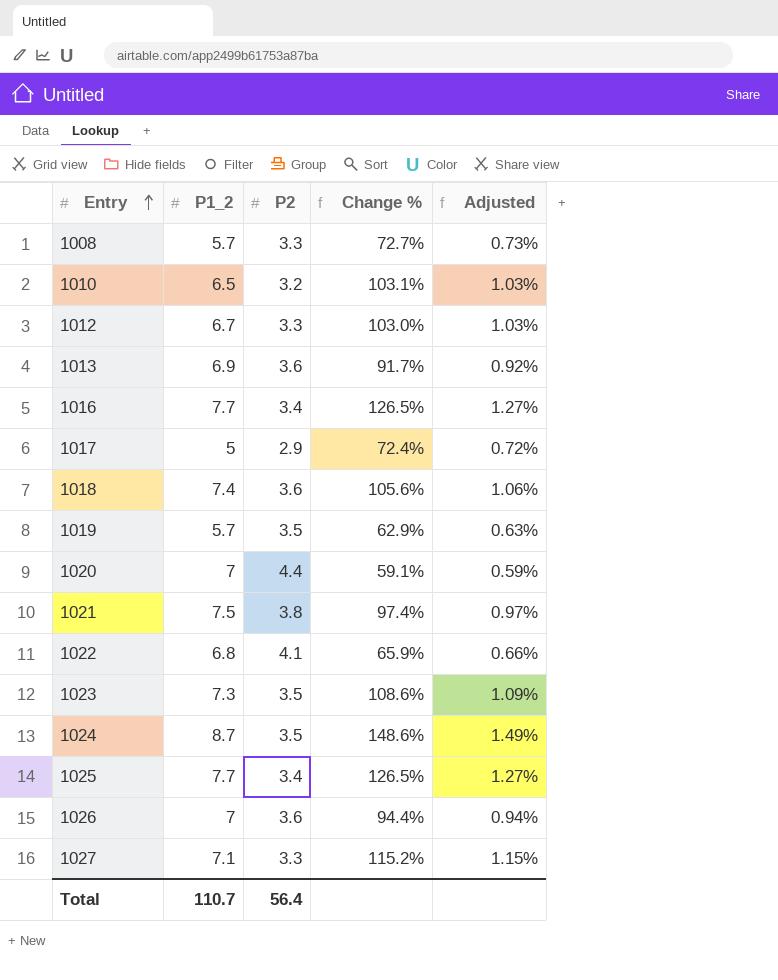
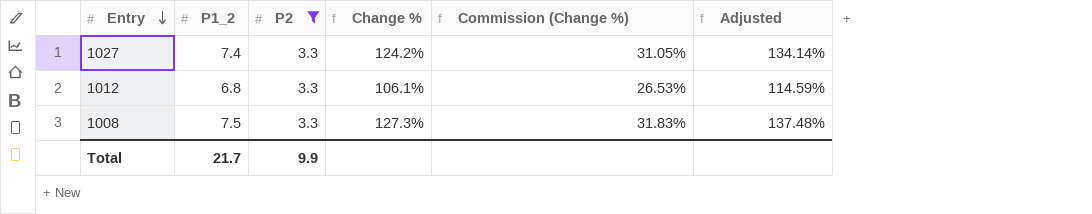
filter: none -> P2 = 3.3
row order: Entry ascending -> Entry descending
column Commission (Change %) | formula: none -> [Change %] * 0.25
column Adjusted | formula: [Change %] * 0.01 -> [Change %] * 1.08
1027 | P1_2: 7.1 -> 7.4
1027 | Change %: 115.2% -> 124.2%
1012 | P1_2: 6.7 -> 6.8
1012 | Change %: 103.0% -> 106.1%
1008 | P1_2: 5.7 -> 7.5
1008 | Change %: 72.7% -> 127.3%
Total | P1_2: 110.7 -> 21.7
Total | P2: 56.4 -> 9.9

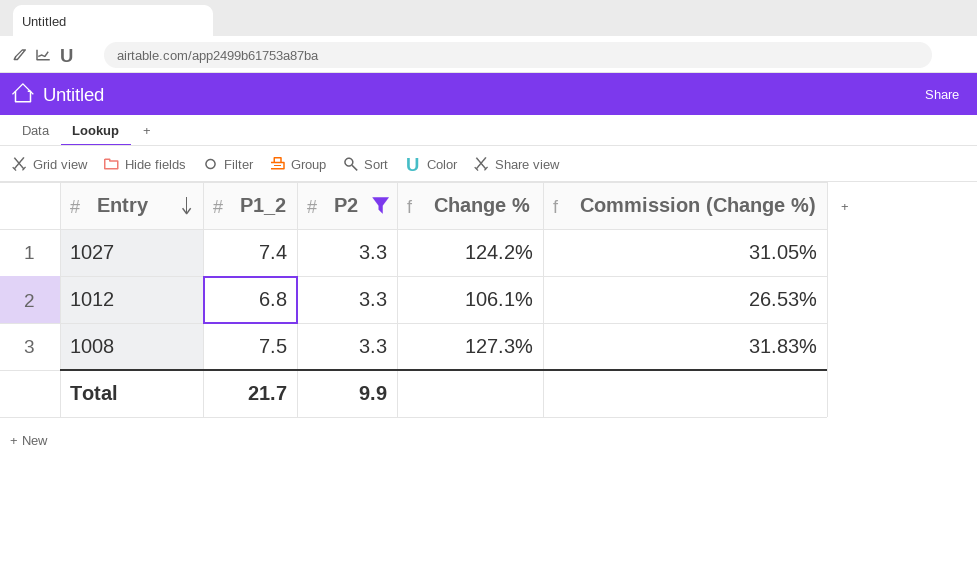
column Adjusted | formula: [Change %] * 1.08 -> none

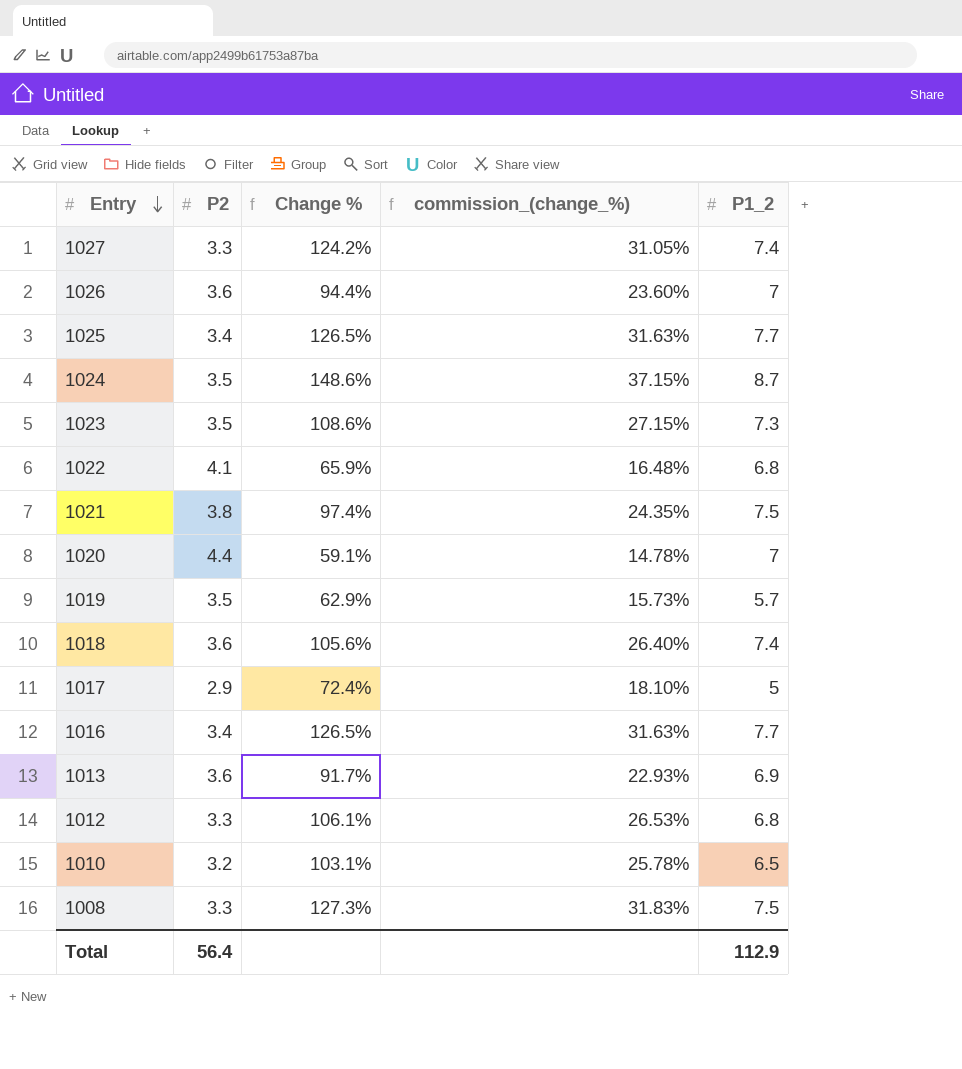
filter: P2 = 3.3 -> none
column name: Commission (Change %) -> commission_(change_%)
column P1_2 | position: 2 -> 5
Total | P2: 9.9 -> 56.4
Total | P1_2: 21.7 -> 112.9

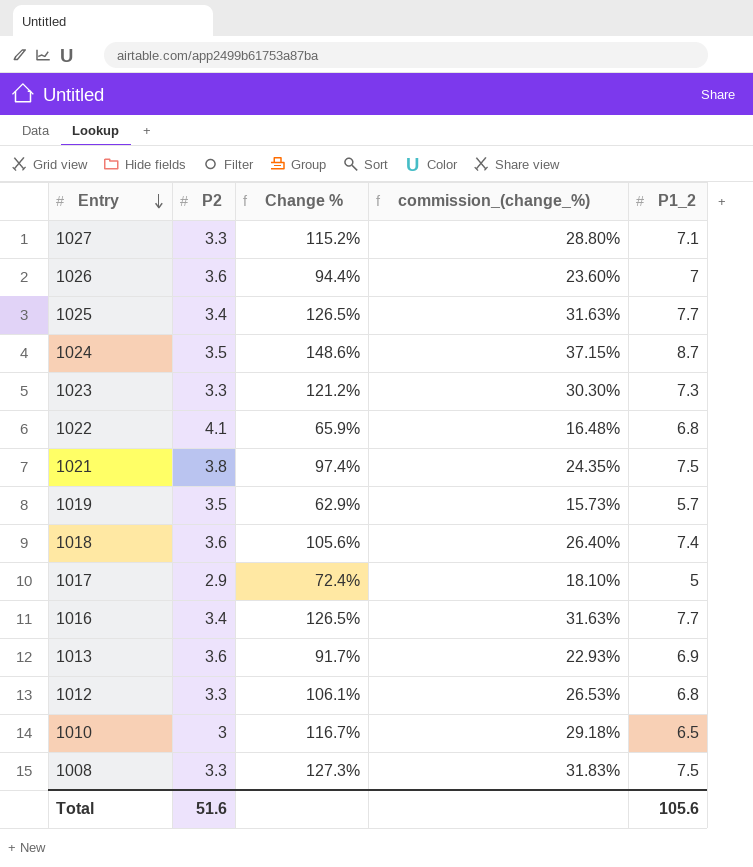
row 1020: 4.4 | 59.1% | 14.78% | 7 -> none
1027 | Change %: 124.2% -> 115.2%
1027 | commission_(change_%): 31.05% -> 28.80%
1027 | P1_2: 7.4 -> 7.1
1023 | P2: 3.5 -> 3.3
1023 | Change %: 108.6% -> 121.2%
1023 | commission_(change_%): 27.15% -> 30.30%
1010 | P2: 3.2 -> 3
1010 | Change %: 103.1% -> 116.7%
1010 | commission_(change_%): 25.78% -> 29.18%
Total | P2: 56.4 -> 51.6
Total | P1_2: 112.9 -> 105.6

